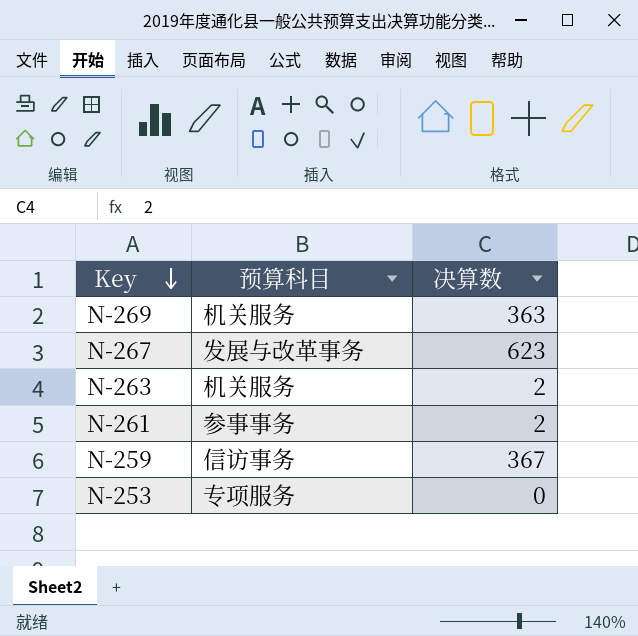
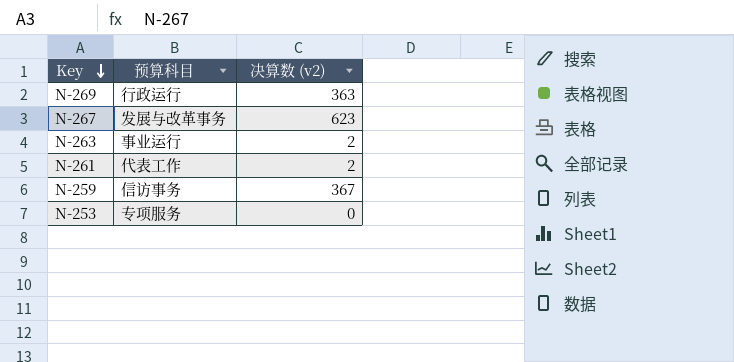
column name: 决算数 -> 决算数 (v2)
N-269 | 预算科目: 机关服务 -> 行政运行
N-263 | 预算科目: 机关服务 -> 事业运行
N-261 | 预算科目: 参事事务 -> 代表工作

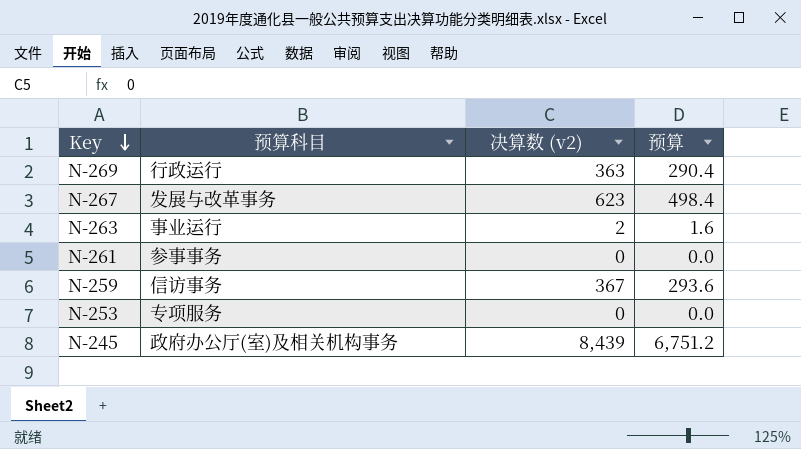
column 预算 | formula: none -> [决算数 (v2)] * 0.8
N-261 | 预算科目: 代表工作 -> 参事事务
N-261 | 决算数 (v2): 2 -> 0
row N-245: none -> 政府办公厅(室)及相关机构事务 | 8,439 | 6,751.2

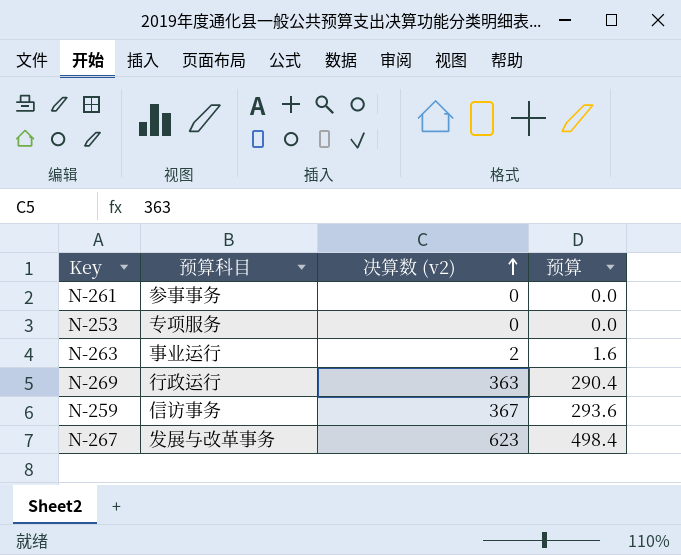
row order: Key descending -> 决算数 (v2) ascending
row N-245: 政府办公厅(室)及相关机构事务 | 8,439 | 6,751.2 -> none

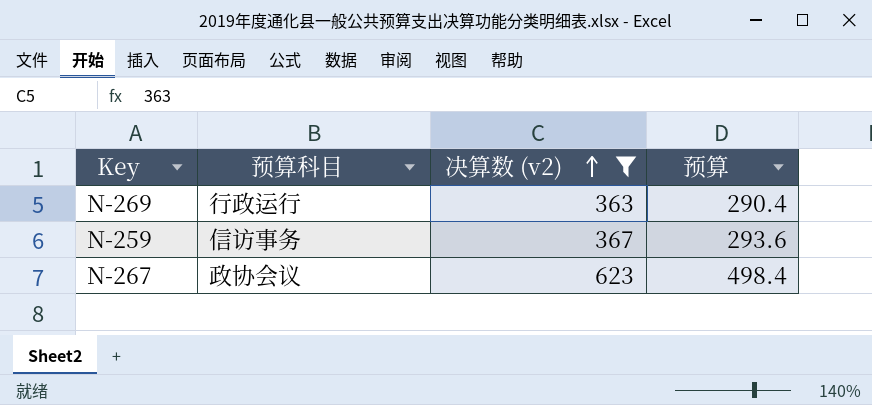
filter: none -> 决算数 (v2) >= 363
N-267 | 预算科目: 发展与改革事务 -> 政协会议

